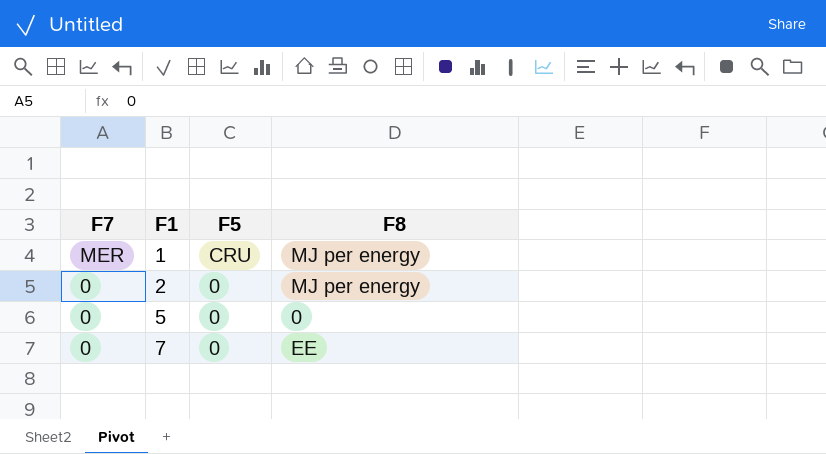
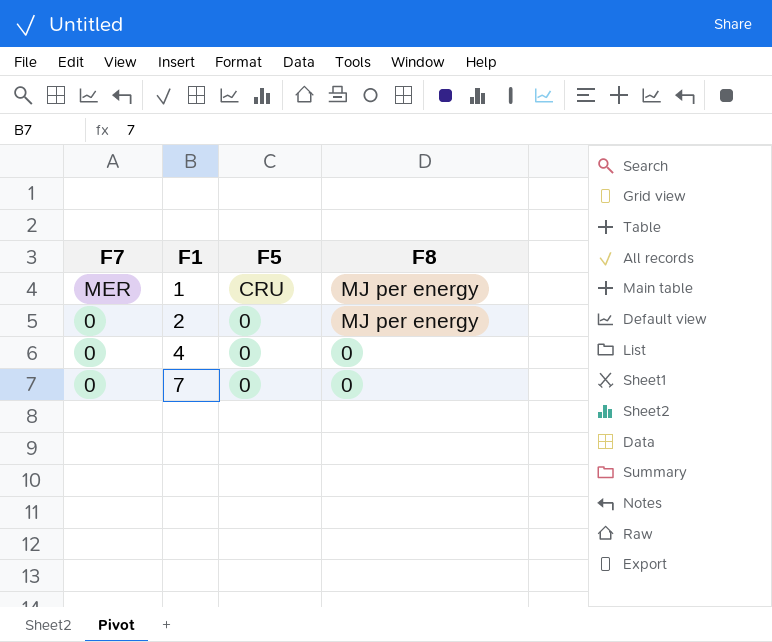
row 5: 0 | 0 | 0 -> none
row 4: none -> 0 | 0 | 0
7 | F8: EE -> 0

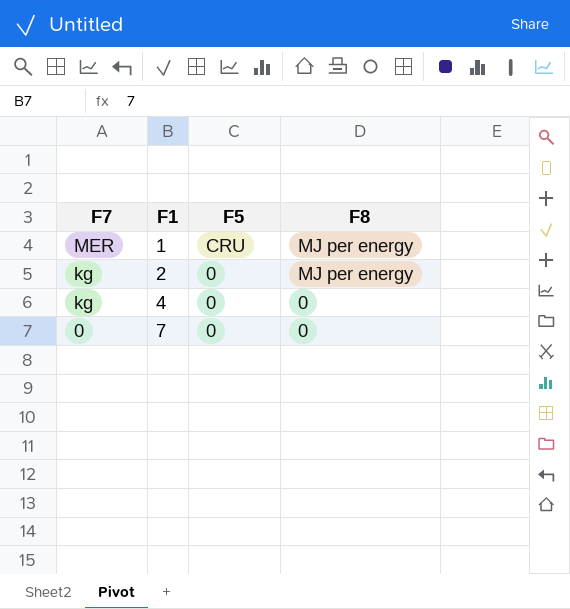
2 | F7: 0 -> kg
4 | F7: 0 -> kg

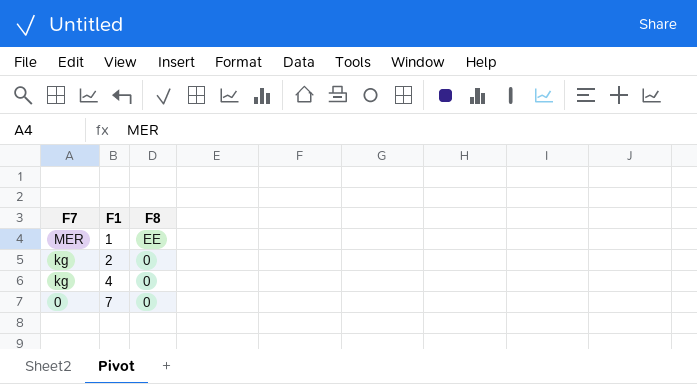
column F5 | position: 3 -> none
1 | F8: MJ per energy -> EE
2 | F8: MJ per energy -> 0

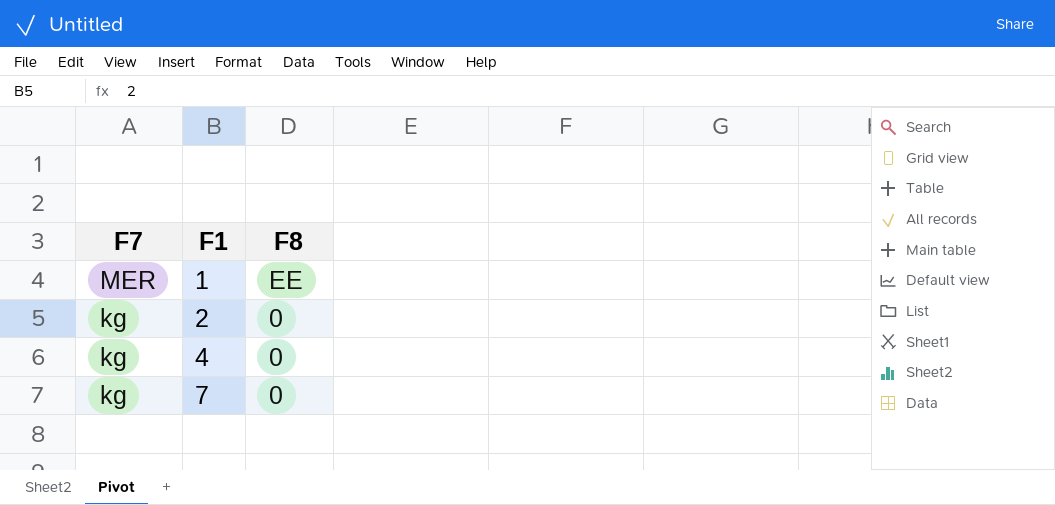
7 | F7: 0 -> kg

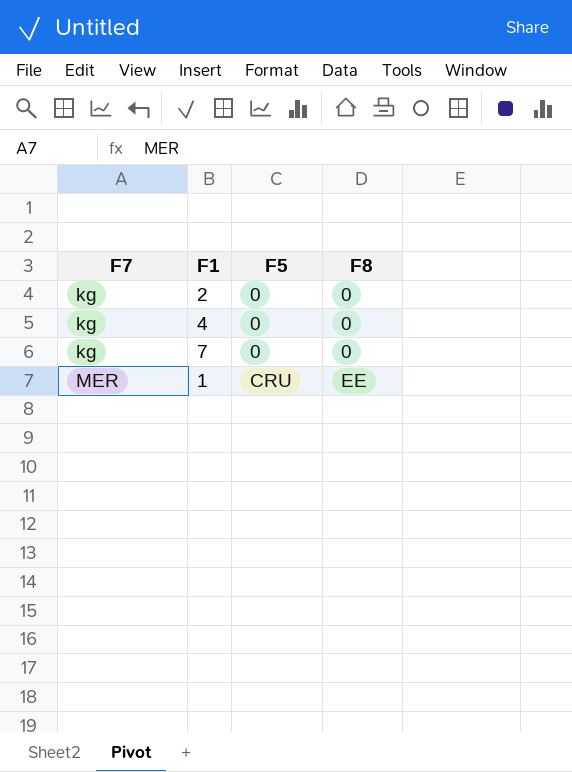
row order: F7 descending -> F7 ascending
column F5 | position: none -> 3

